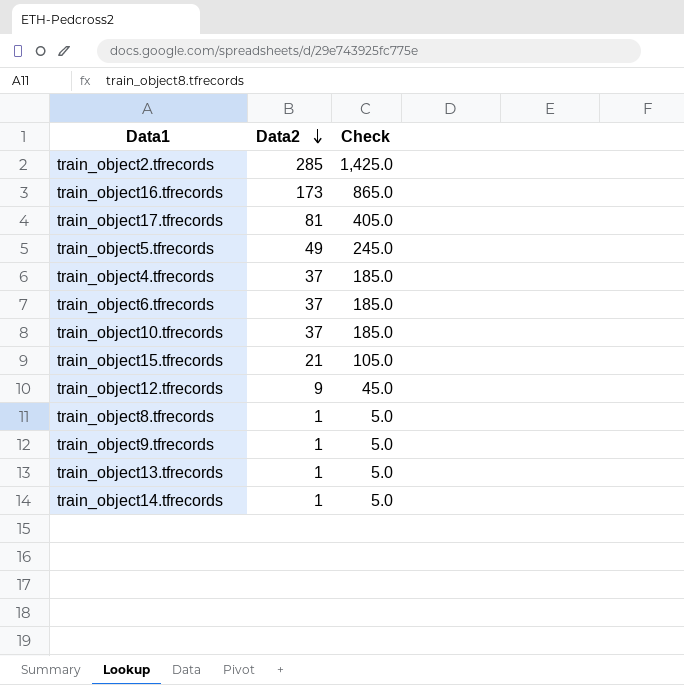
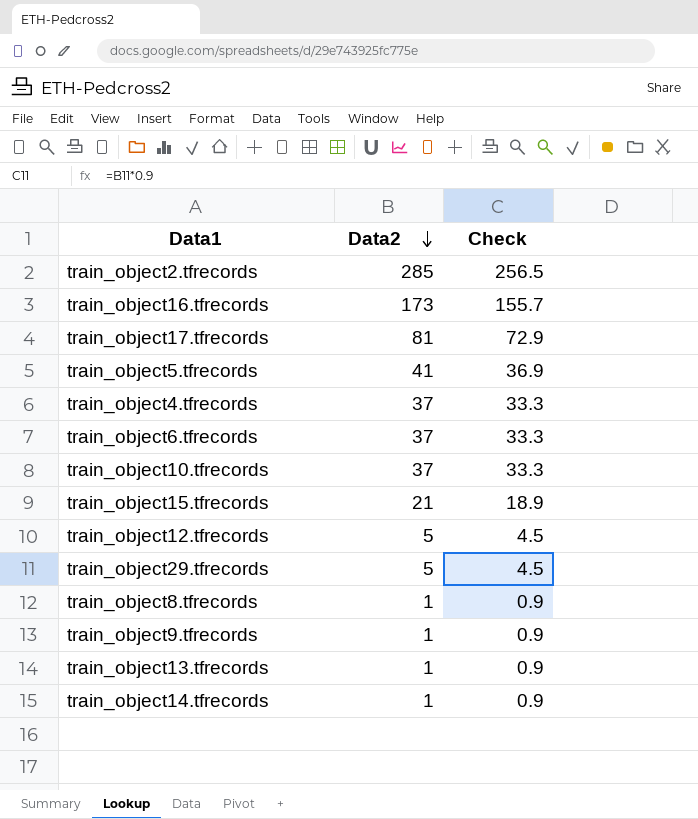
column Check | formula: [Data2] * 5 -> [Data2] * 0.9
train_object5.tfrecords | Data2: 49 -> 41
train_object12.tfrecords | Data2: 9 -> 5
row train_object29.tfrecords: none -> 5 | 4.5

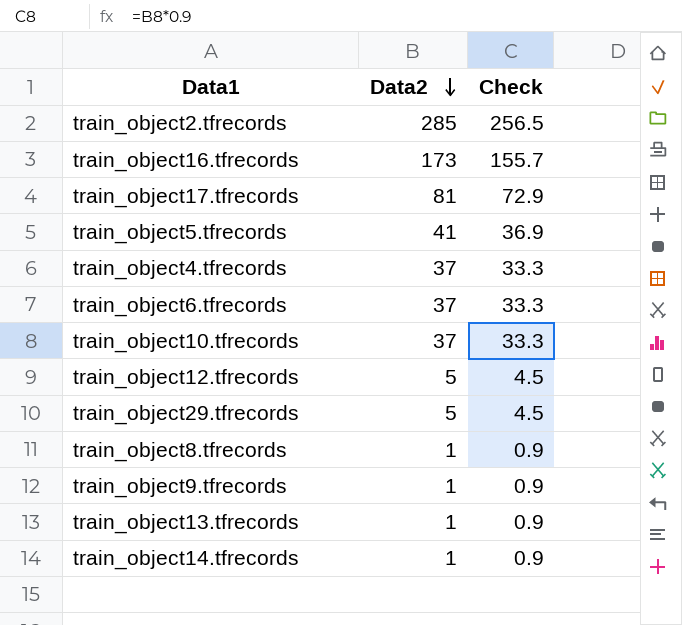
row train_object15.tfrecords: 21 | 18.9 -> none

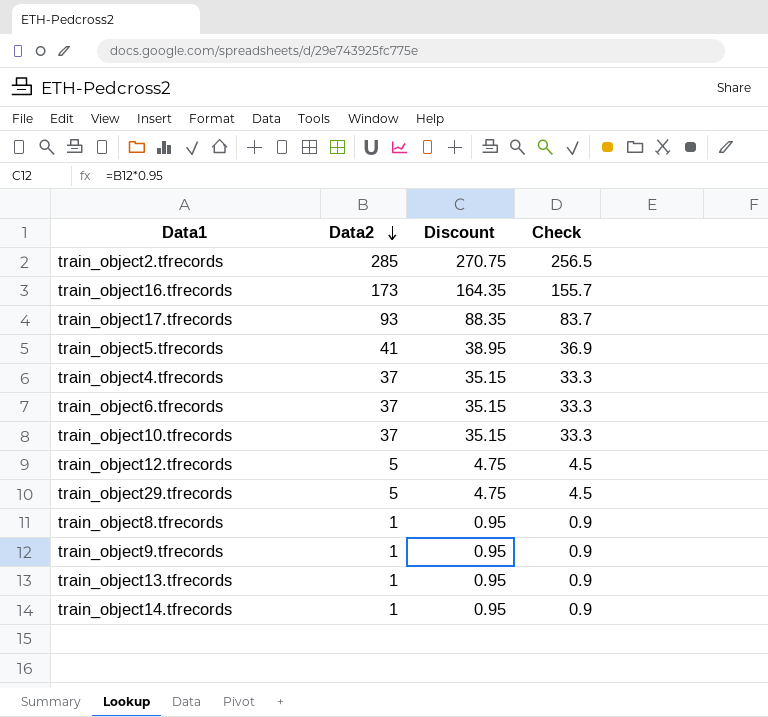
column Discount | formula: none -> [Data2] * 0.95
train_object17.tfrecords | Data2: 81 -> 93
train_object17.tfrecords | Check: 72.9 -> 83.7

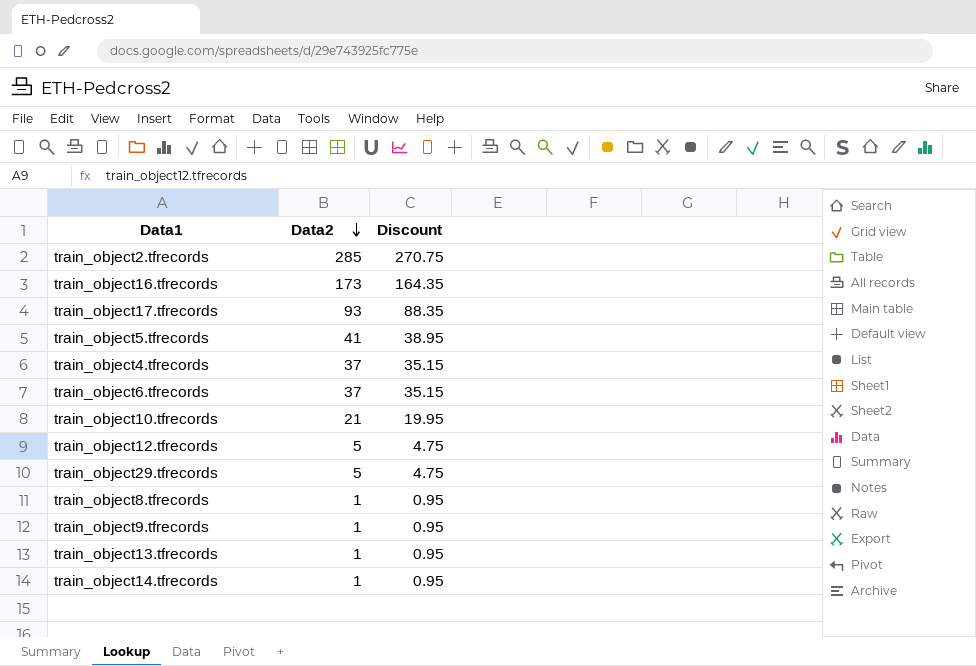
column Check | formula: [Data2] * 0.9 -> none
train_object10.tfrecords | Data2: 37 -> 21
train_object10.tfrecords | Discount: 35.15 -> 19.95

